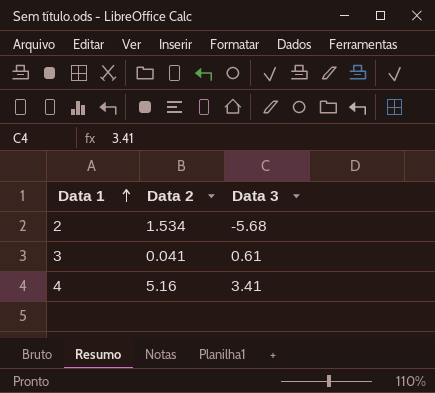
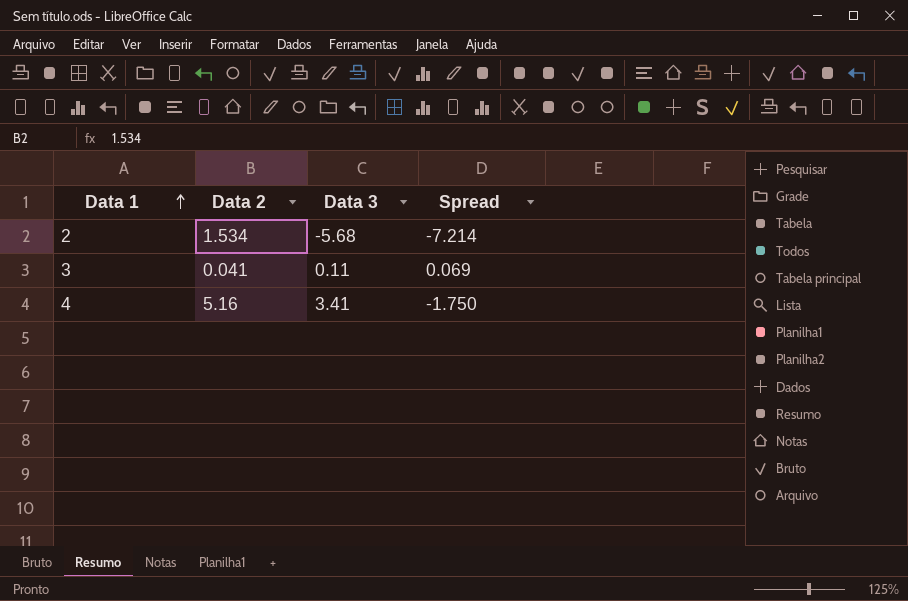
column Spread | formula: none -> [Data 3] - [Data 2]
3 | Data 3: 0.61 -> 0.11

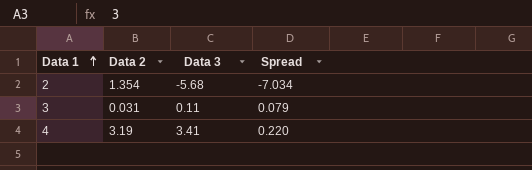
2 | Data 2: 1.534 -> 1.354
2 | Spread: -7.214 -> -7.034
3 | Data 2: 0.041 -> 0.031
3 | Spread: 0.069 -> 0.079
4 | Data 2: 5.16 -> 3.19
4 | Spread: -1.750 -> 0.220

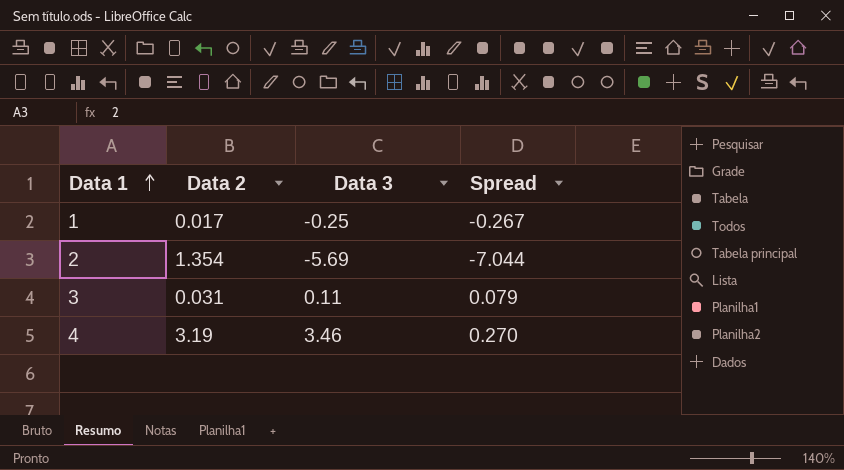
row 1: none -> 0.017 | -0.25 | -0.267
2 | Data 3: -5.68 -> -5.69
2 | Spread: -7.034 -> -7.044
4 | Data 3: 3.41 -> 3.46
4 | Spread: 0.220 -> 0.270

